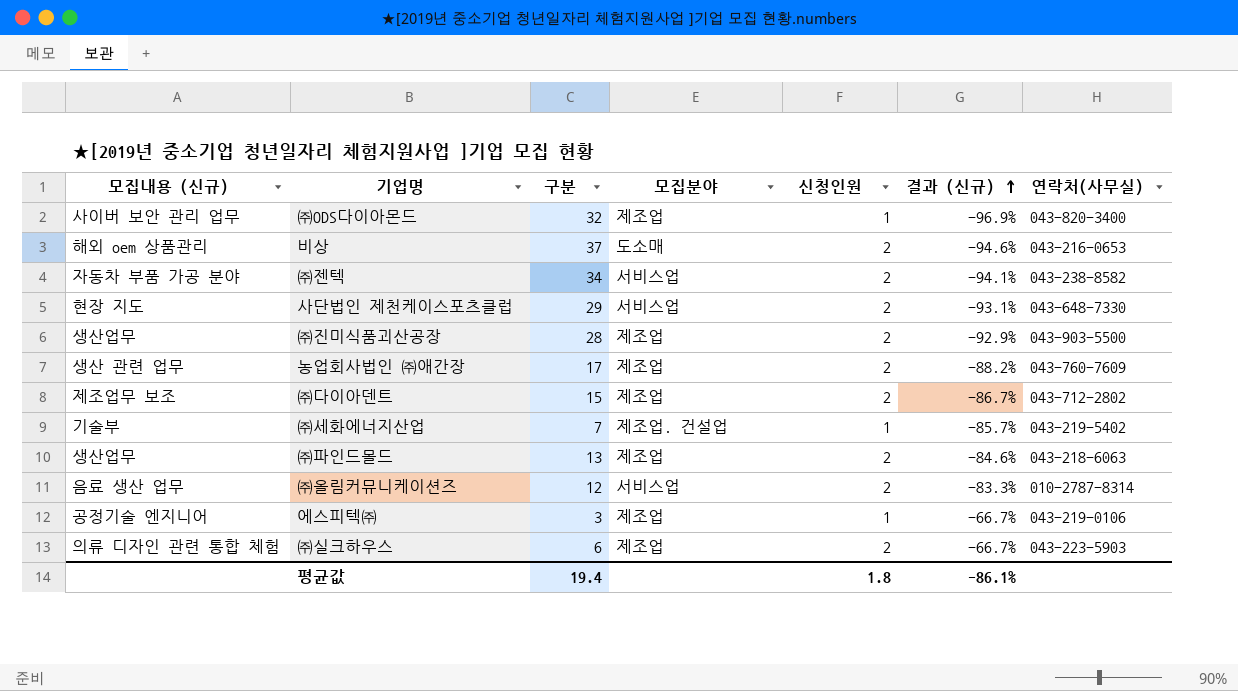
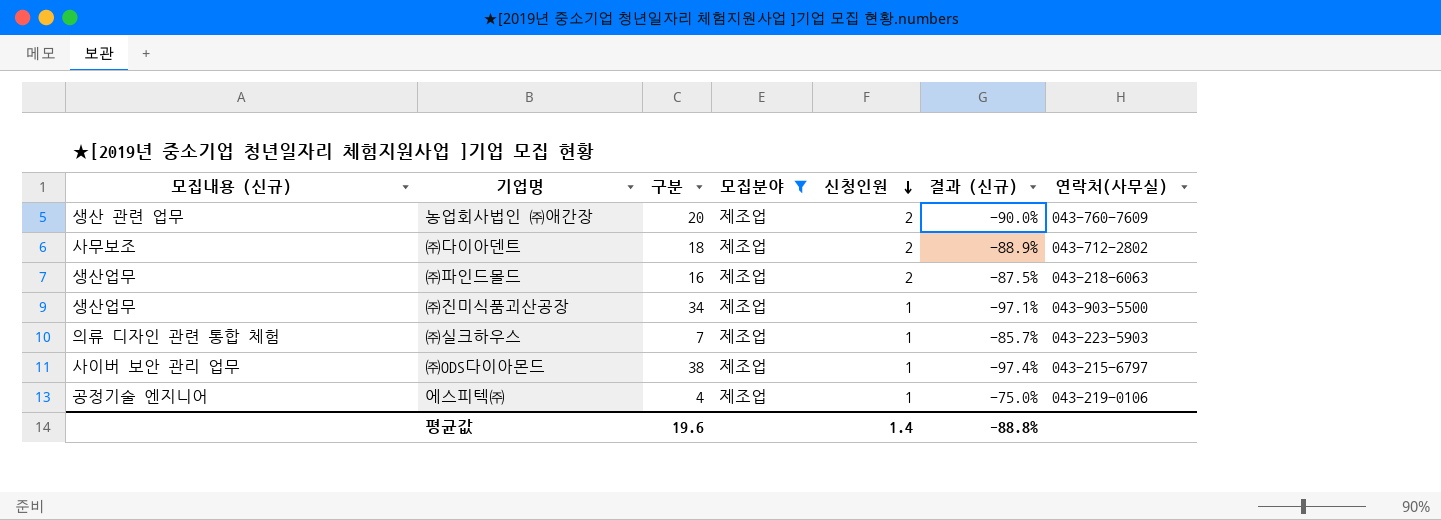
filter: none -> 모집분야 = 제조업
row order: 결과 (신규) ascending -> 신청인원 descending
농업회사법인 ㈜애간장 | 구분: 17 -> 20
농업회사법인 ㈜애간장 | 결과 (신규): -88.2% -> -90.0%
㈜다이아덴트 | 모집내용 (신규): 제조업무 보조 -> 사무보조
㈜다이아덴트 | 구분: 15 -> 18
㈜다이아덴트 | 결과 (신규): -86.7% -> -88.9%
㈜파인드몰드 | 구분: 13 -> 16
㈜파인드몰드 | 결과 (신규): -84.6% -> -87.5%
㈜진미식품괴산공장 | 구분: 28 -> 34
㈜진미식품괴산공장 | 신청인원: 2 -> 1
㈜진미식품괴산공장 | 결과 (신규): -92.9% -> -97.1%
㈜실크하우스 | 구분: 6 -> 7
㈜실크하우스 | 신청인원: 2 -> 1
㈜실크하우스 | 결과 (신규): -66.7% -> -85.7%
㈜ODS다이아몬드 | 구분: 32 -> 38
㈜ODS다이아몬드 | 결과 (신규): -96.9% -> -97.4%
㈜ODS다이아몬드 | 연락처(사무실): 043-820-3400 -> 043-215-6797
에스피텍㈜ | 구분: 3 -> 4
에스피텍㈜ | 결과 (신규): -66.7% -> -75.0%
평균값 | 구분: 19.4 -> 19.6
평균값 | 신청인원: 1.8 -> 1.4
평균값 | 결과 (신규): -86.1% -> -88.8%

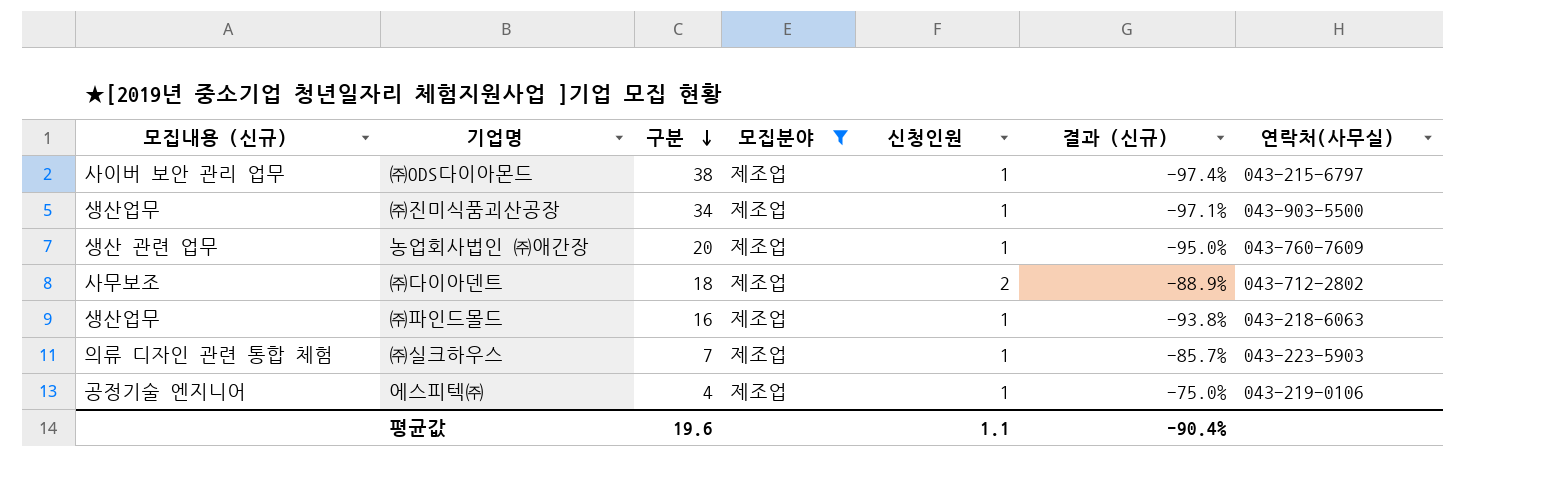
row order: 신청인원 descending -> 구분 descending
농업회사법인 ㈜애간장 | 신청인원: 2 -> 1
농업회사법인 ㈜애간장 | 결과 (신규): -90.0% -> -95.0%
㈜파인드몰드 | 신청인원: 2 -> 1
㈜파인드몰드 | 결과 (신규): -87.5% -> -93.8%
평균값 | 신청인원: 1.4 -> 1.1
평균값 | 결과 (신규): -88.8% -> -90.4%

